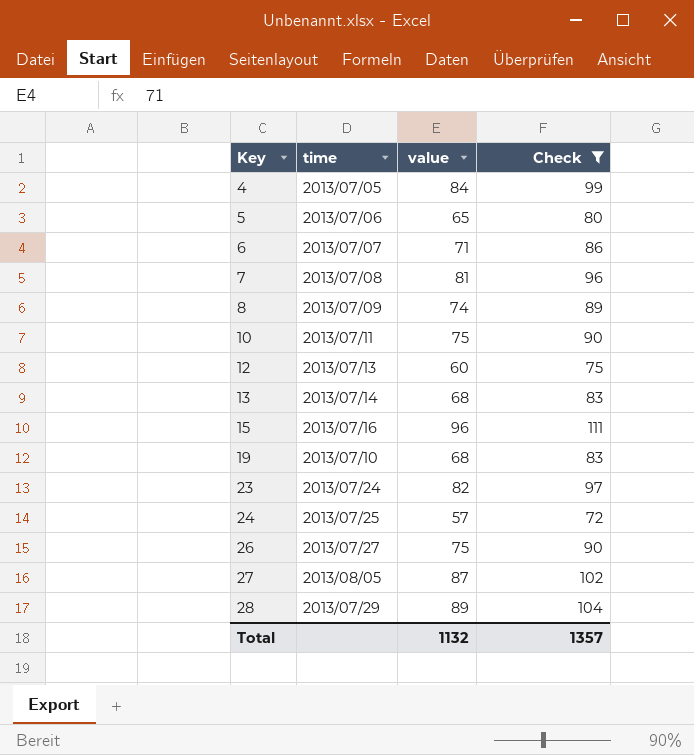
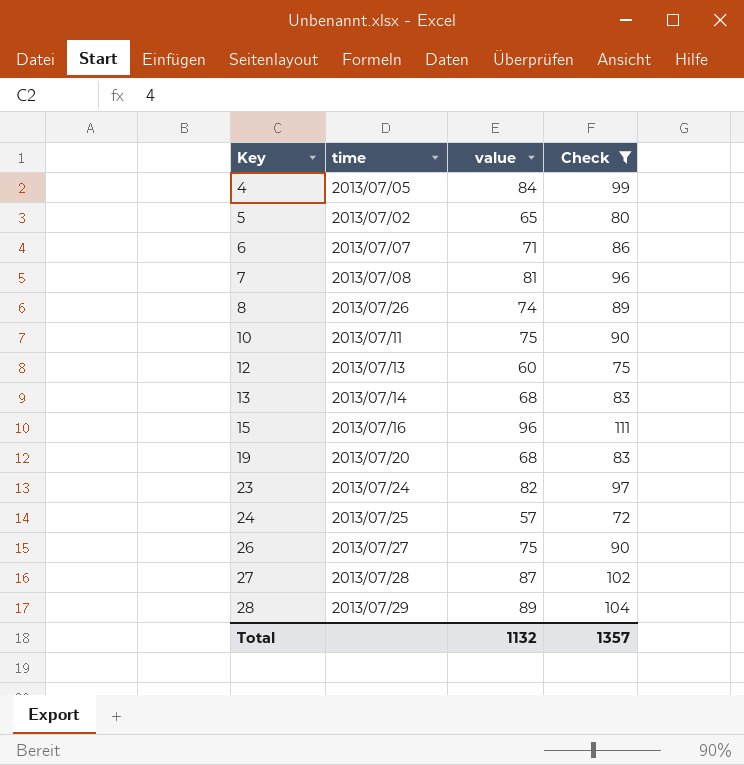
5 | time: 2013/07/06 -> 2013/07/02
8 | time: 2013/07/09 -> 2013/07/26
19 | time: 2013/07/10 -> 2013/07/20
27 | time: 2013/08/05 -> 2013/07/28

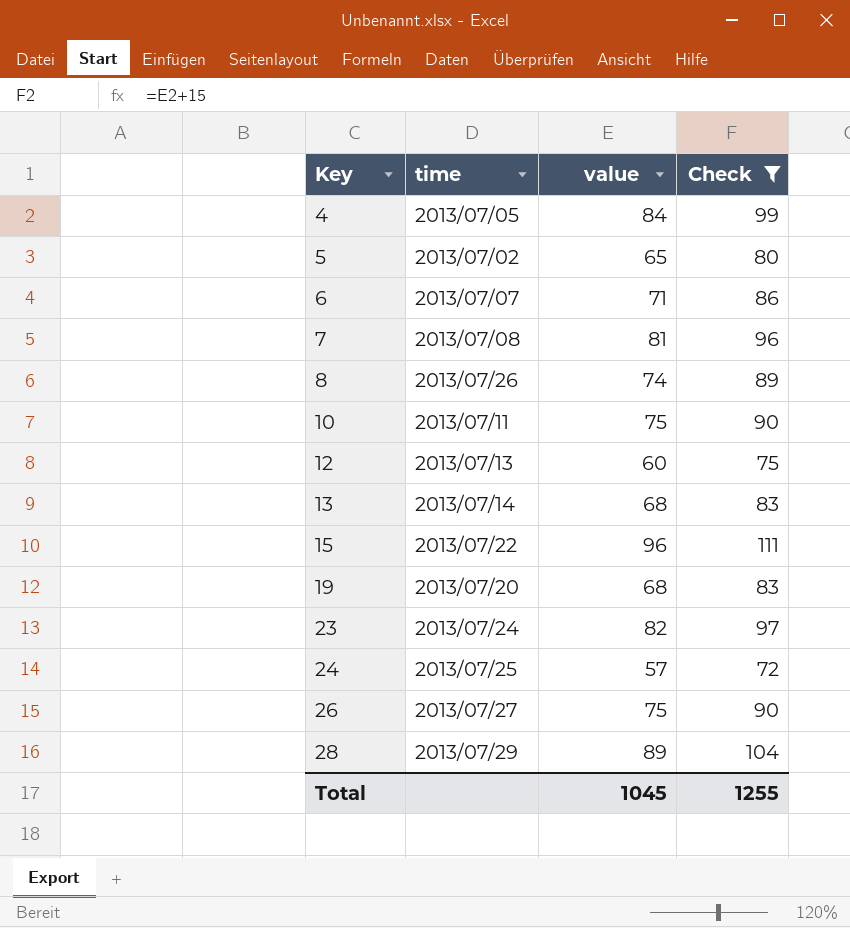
row 27: 2013/07/28 | 87 | 102 -> none
15 | time: 2013/07/16 -> 2013/07/22
Total | value: 1132 -> 1045
Total | Check: 1357 -> 1255

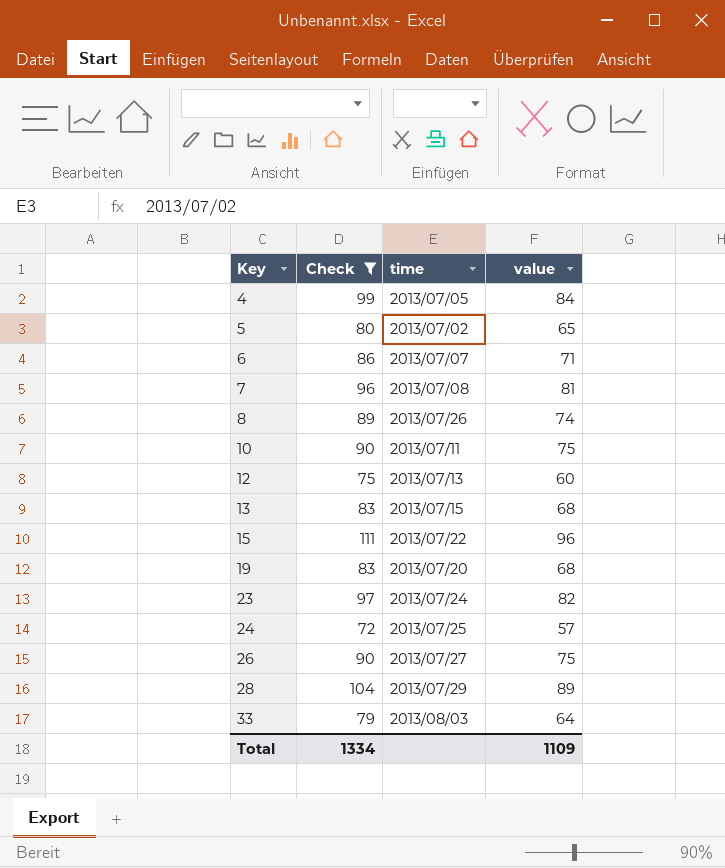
column Check | position: 4 -> 2
13 | time: 2013/07/14 -> 2013/07/15
row 33: none -> 79 | 2013/08/03 | 64
Total | Check: 1255 -> 1334
Total | value: 1045 -> 1109

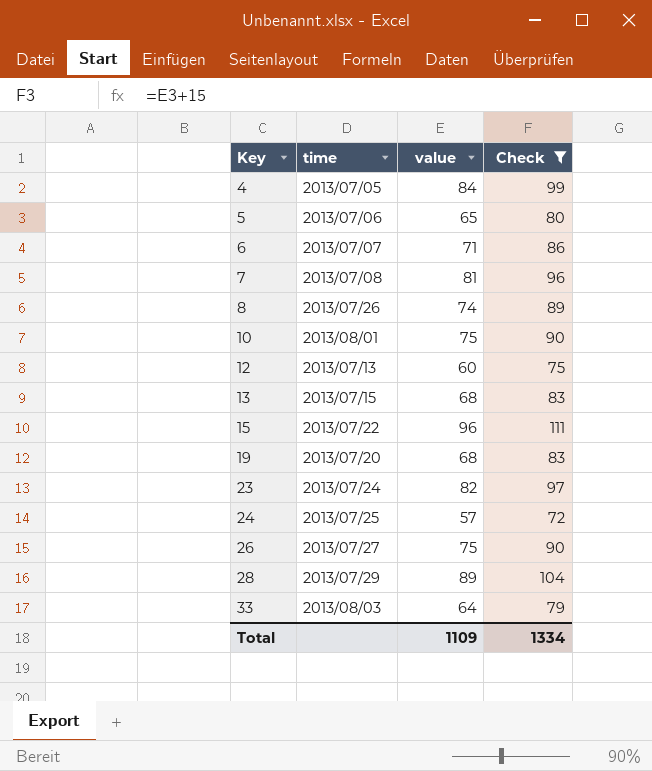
column Check | position: 2 -> 4
5 | time: 2013/07/02 -> 2013/07/06
10 | time: 2013/07/11 -> 2013/08/01

